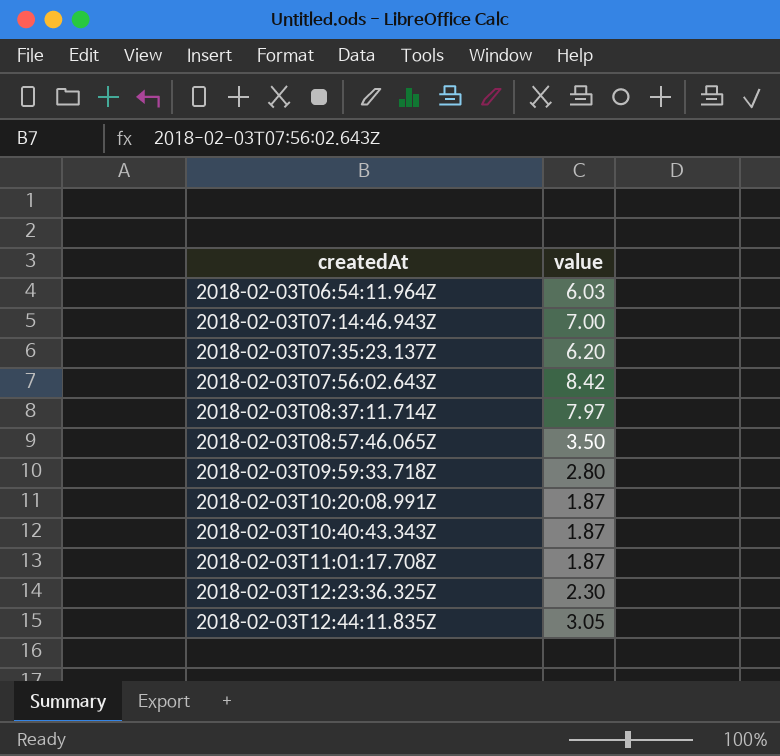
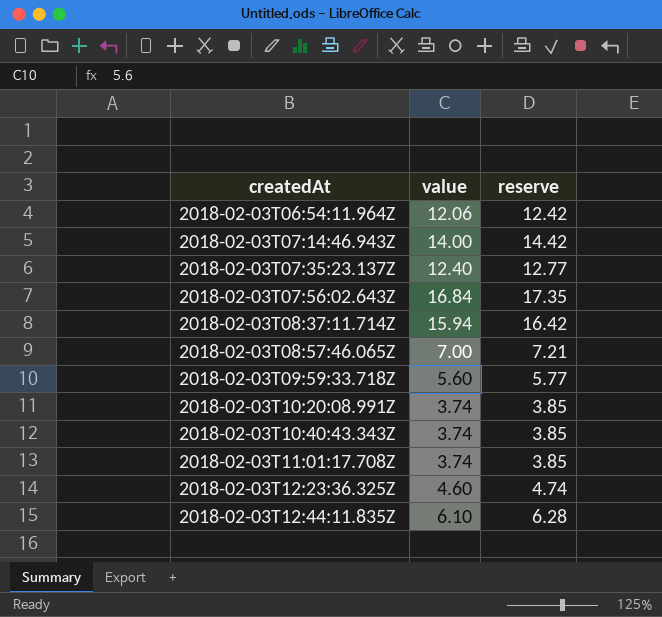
column reserve | formula: none -> [value] * 1.03
2018-02-03T06:54:11.964Z | value: 6.03 -> 12.06
2018-02-03T07:14:46.943Z | value: 7.00 -> 14.00
2018-02-03T07:35:23.137Z | value: 6.20 -> 12.40
2018-02-03T07:56:02.643Z | value: 8.42 -> 16.84
2018-02-03T08:37:11.714Z | value: 7.97 -> 15.94
2018-02-03T08:57:46.065Z | value: 3.50 -> 7.00
2018-02-03T09:59:33.718Z | value: 2.80 -> 5.60
2018-02-03T10:20:08.991Z | value: 1.87 -> 3.74
2018-02-03T10:40:43.343Z | value: 1.87 -> 3.74
2018-02-03T11:01:17.708Z | value: 1.87 -> 3.74
2018-02-03T12:23:36.325Z | value: 2.30 -> 4.60
2018-02-03T12:44:11.835Z | value: 3.05 -> 6.10

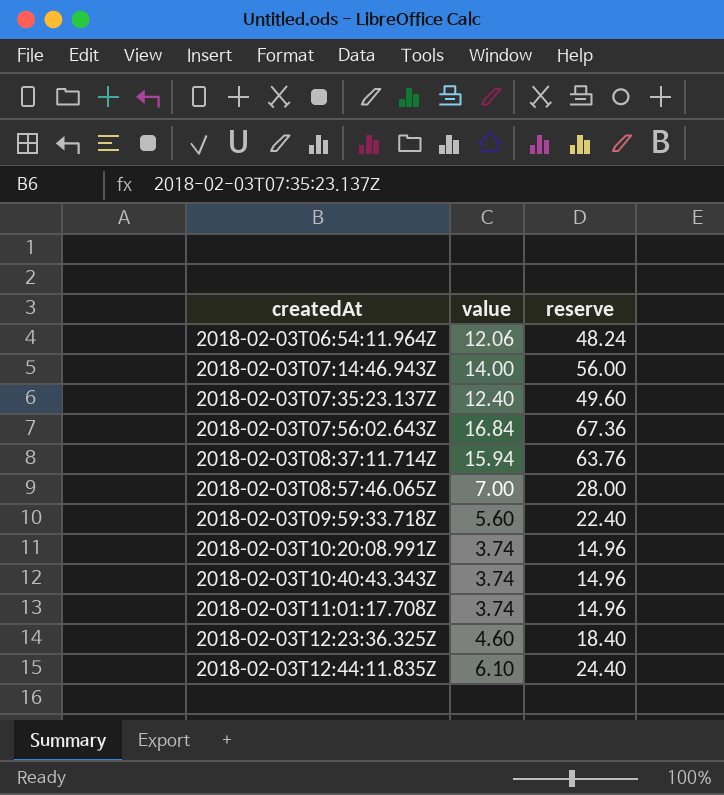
column reserve | formula: [value] * 1.03 -> [value] * 4

